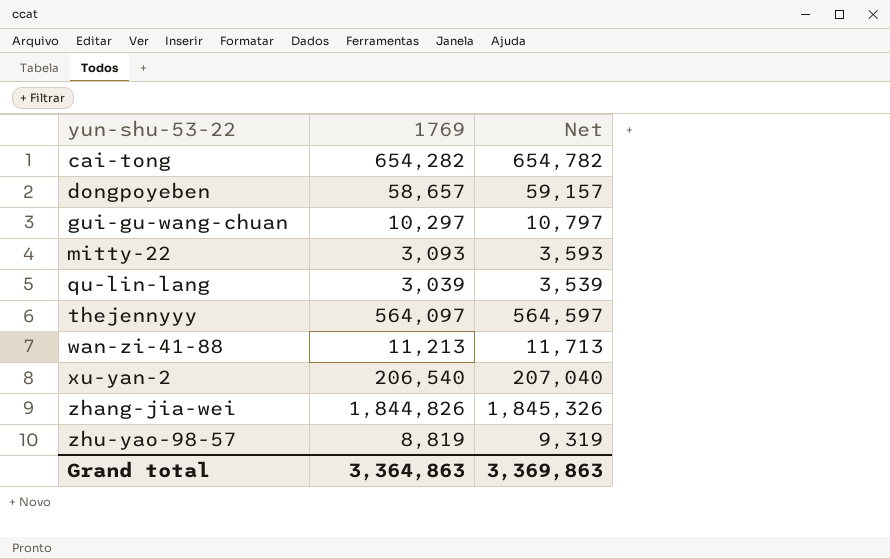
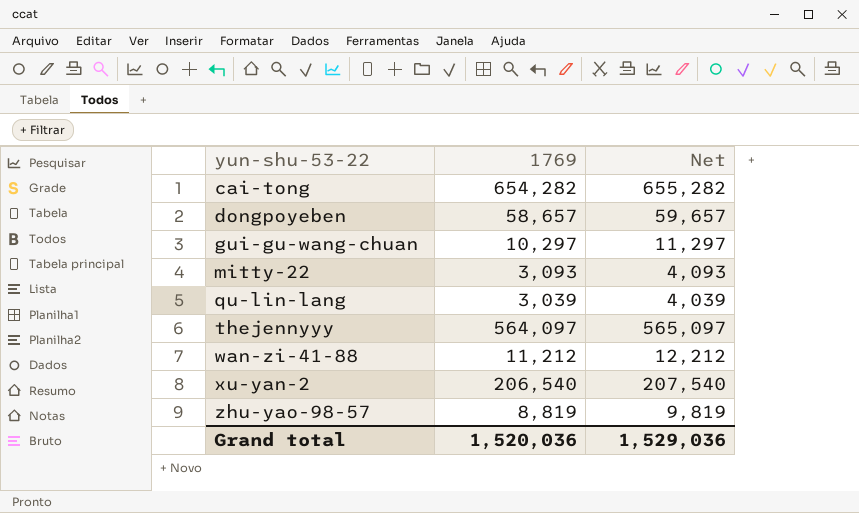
column Net | formula: [1769] + 500 -> [1769] + 1000
row zhang-jia-wei: 1,844,826 | 1,845,326 -> none
wan-zi-41-88 | 1769: 11,213 -> 11,212
Grand total | 1769: 3,364,863 -> 1,520,036
Grand total | Net: 3,369,863 -> 1,529,036

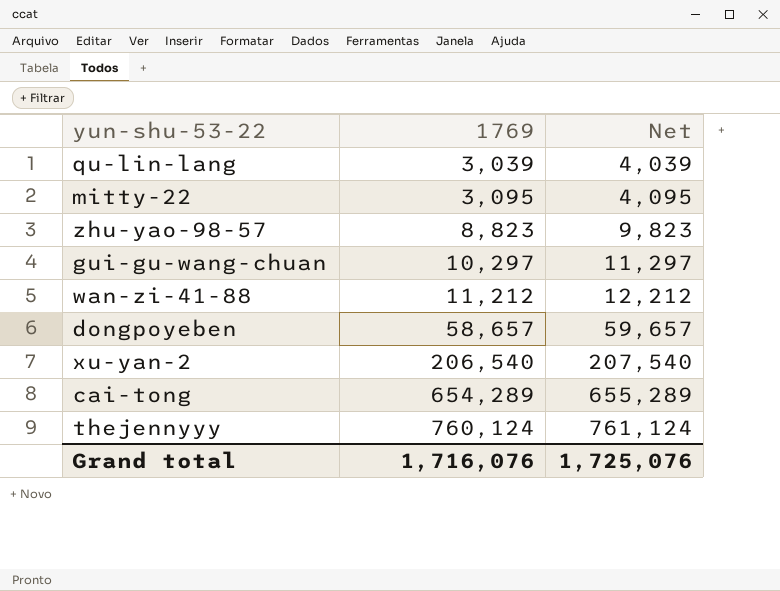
row order: yun-shu-53-22 ascending -> 1769 ascending
mitty-22 | 1769: 3,093 -> 3,095
mitty-22 | Net: 4,093 -> 4,095
zhu-yao-98-57 | 1769: 8,819 -> 8,823
zhu-yao-98-57 | Net: 9,819 -> 9,823
cai-tong | 1769: 654,282 -> 654,289
cai-tong | Net: 655,282 -> 655,289
thejennyyy | 1769: 564,097 -> 760,124
thejennyyy | Net: 565,097 -> 761,124
Grand total | 1769: 1,520,036 -> 1,716,076
Grand total | Net: 1,529,036 -> 1,725,076

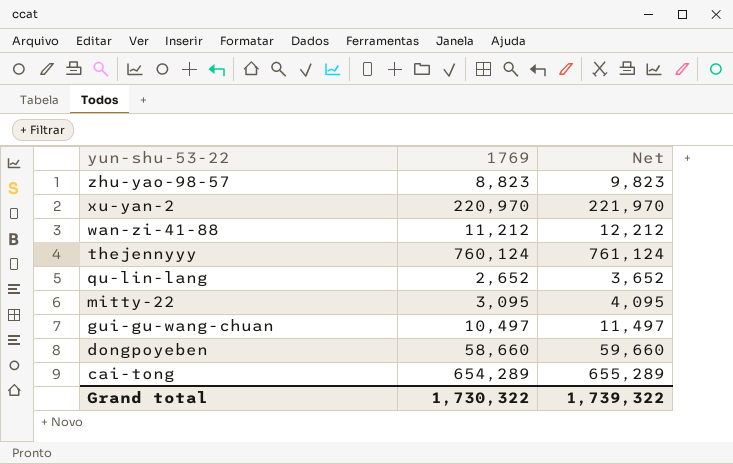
row order: 1769 ascending -> yun-shu-53-22 descending
xu-yan-2 | 1769: 206,540 -> 220,970
xu-yan-2 | Net: 207,540 -> 221,970
qu-lin-lang | 1769: 3,039 -> 2,652
qu-lin-lang | Net: 4,039 -> 3,652
gui-gu-wang-chuan | 1769: 10,297 -> 10,497
gui-gu-wang-chuan | Net: 11,297 -> 11,497
dongpoyeben | 1769: 58,657 -> 58,660
dongpoyeben | Net: 59,657 -> 59,660
Grand total | 1769: 1,716,076 -> 1,730,322
Grand total | Net: 1,725,076 -> 1,739,322

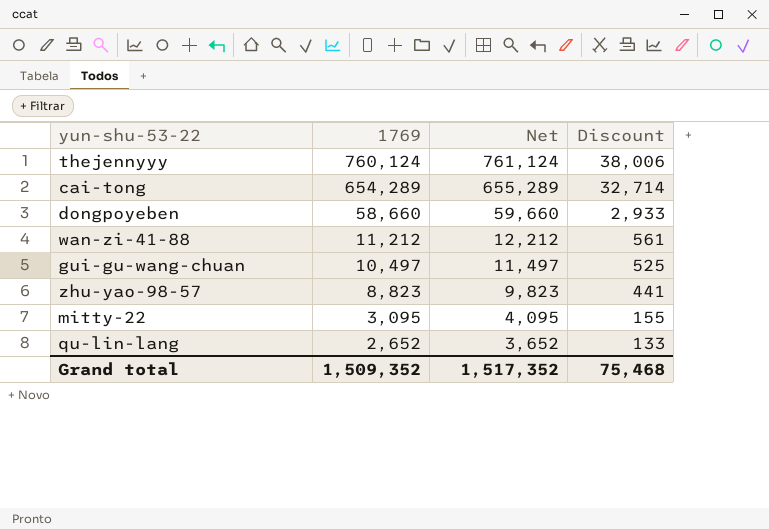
row order: yun-shu-53-22 descending -> 1769 descending
column Discount | formula: none -> [1769] * 0.05
row xu-yan-2: 220,970 | 221,970 -> none
Grand total | 1769: 1,730,322 -> 1,509,352
Grand total | Net: 1,739,322 -> 1,517,352

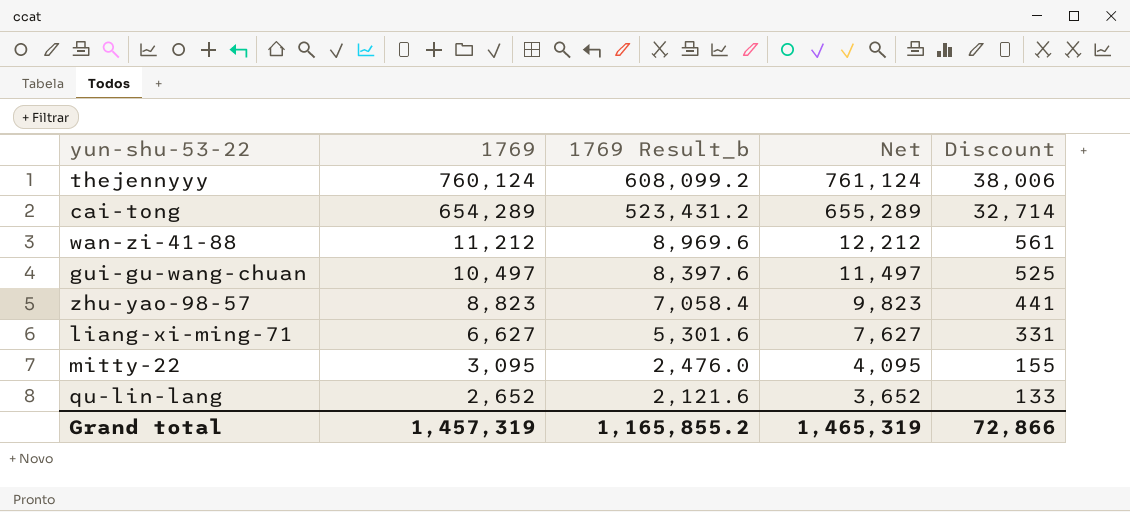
column 1769 Result_b | formula: none -> [1769] * 0.8
row dongpoyeben: 58,660 | 59,660 | 2,933 -> none
row liang-xi-ming-71: none -> 6,627 | 5,301.6 | 7,627 | 331
Grand total | 1769: 1,509,352 -> 1,457,319
Grand total | Net: 1,517,352 -> 1,465,319
Grand total | Discount: 75,468 -> 72,866

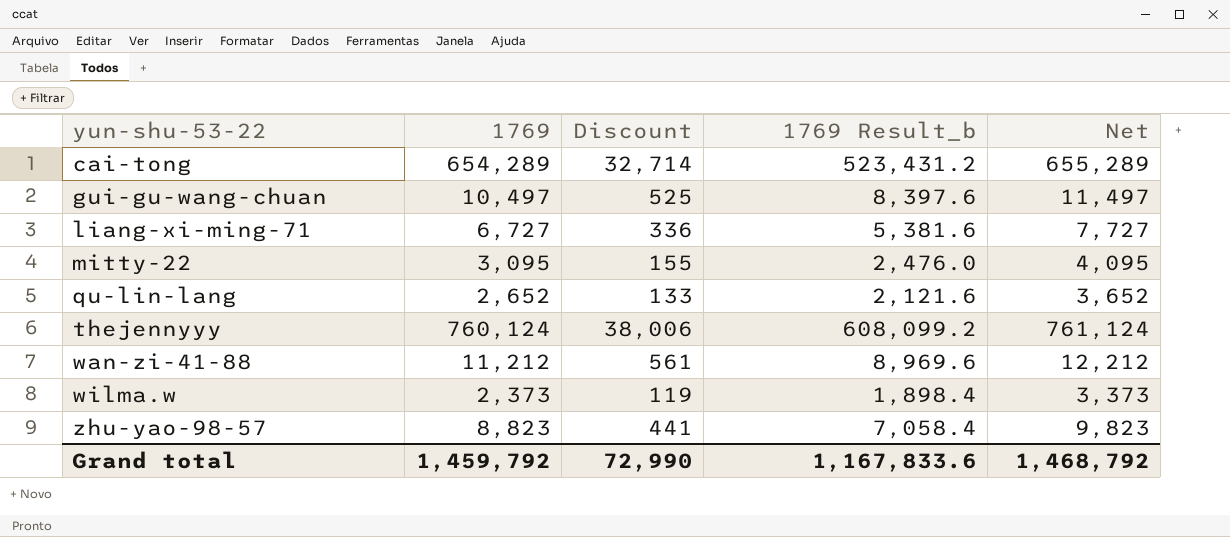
row order: 1769 descending -> yun-shu-53-22 ascending
column Discount | position: 5 -> 3
liang-xi-ming-71 | 1769: 6,627 -> 6,727
liang-xi-ming-71 | Discount: 331 -> 336
liang-xi-ming-71 | 1769 Result_b: 5,301.6 -> 5,381.6
liang-xi-ming-71 | Net: 7,627 -> 7,727
row wilma.w: none -> 2,373 | 119 | 1,898.4 | 3,373
Grand total | 1769: 1,457,319 -> 1,459,792
Grand total | Discount: 72,866 -> 72,990
Grand total | 1769 Result_b: 1,165,855.2 -> 1,167,833.6
Grand total | Net: 1,465,319 -> 1,468,792

